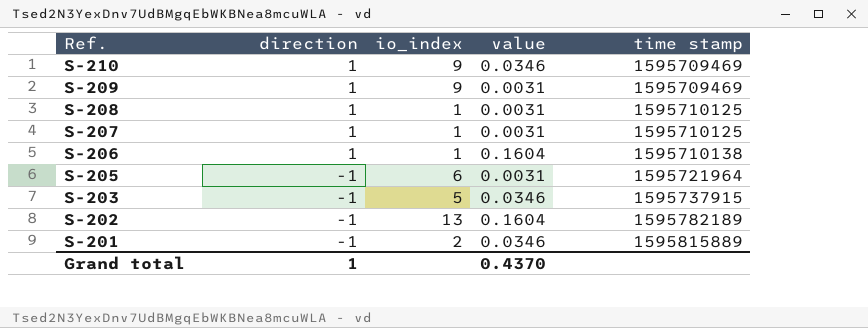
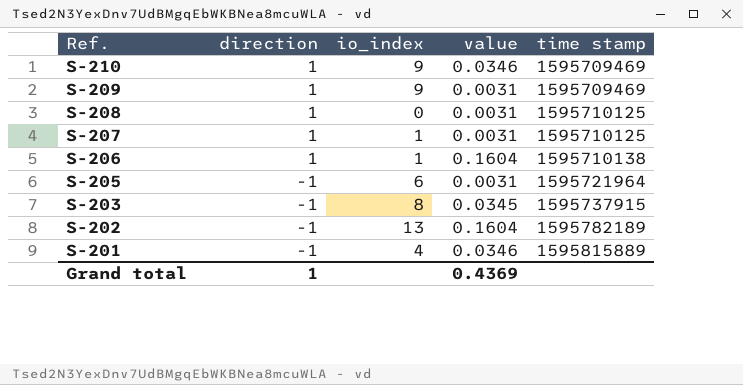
S-208 | io_index: 1 -> 0
S-203 | io_index: 5 -> 8
S-203 | value: 0.0346 -> 0.0345
S-201 | io_index: 2 -> 4
Grand total | value: 0.4370 -> 0.4369

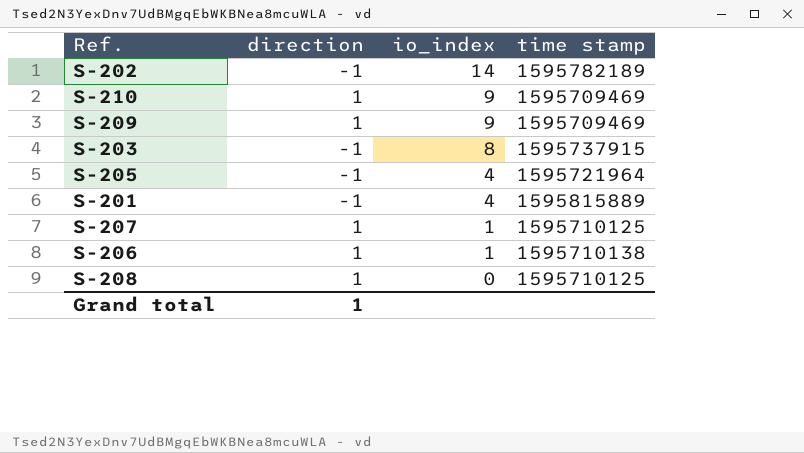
row order: Ref. descending -> io_index descending
column value | position: 4 -> none
S-202 | io_index: 13 -> 14
S-205 | io_index: 6 -> 4

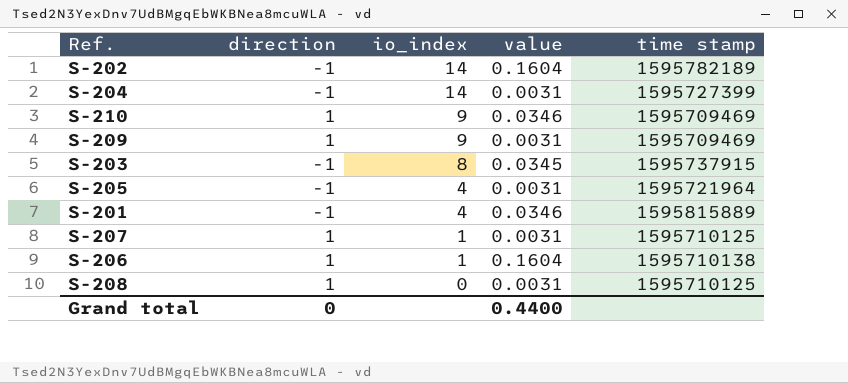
column value | position: none -> 4
row S-204: none -> -1 | 14 | 0.0031 | 1595727399
Grand total | direction: 1 -> 0

